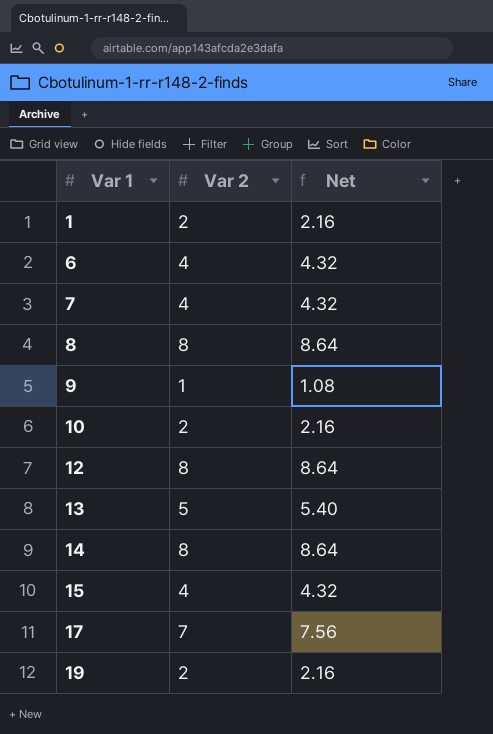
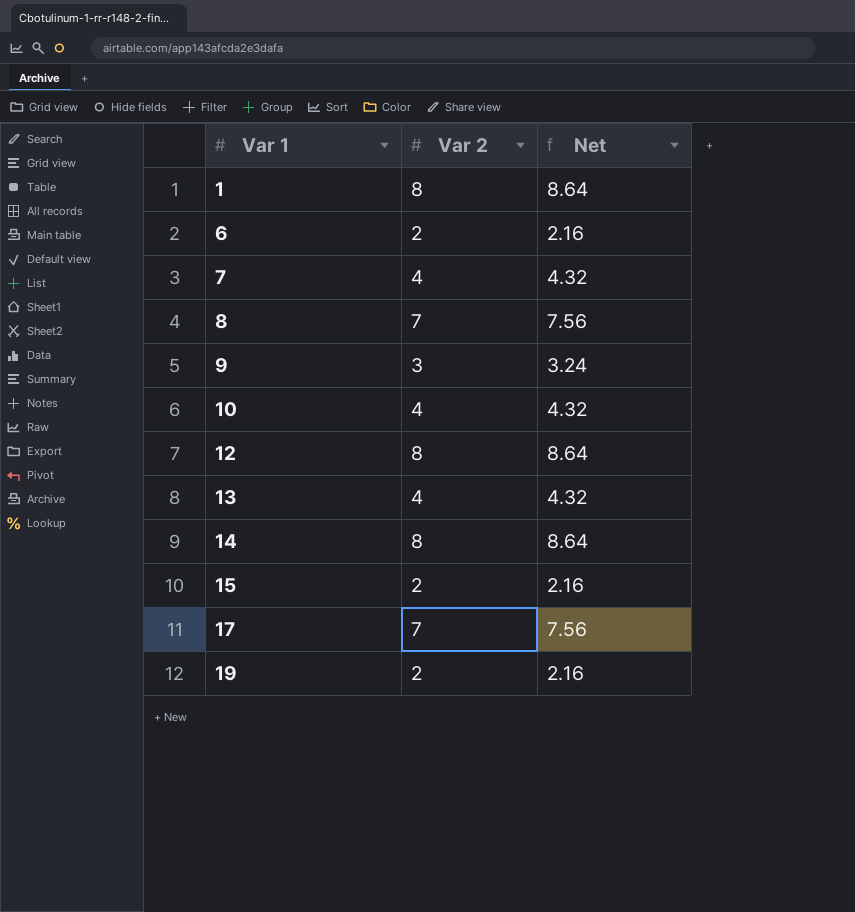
1 | Var 2: 2 -> 8
1 | Net: 2.16 -> 8.64
6 | Var 2: 4 -> 2
6 | Net: 4.32 -> 2.16
8 | Var 2: 8 -> 7
8 | Net: 8.64 -> 7.56
9 | Var 2: 1 -> 3
9 | Net: 1.08 -> 3.24
10 | Var 2: 2 -> 4
10 | Net: 2.16 -> 4.32
13 | Var 2: 5 -> 4
13 | Net: 5.40 -> 4.32
15 | Var 2: 4 -> 2
15 | Net: 4.32 -> 2.16

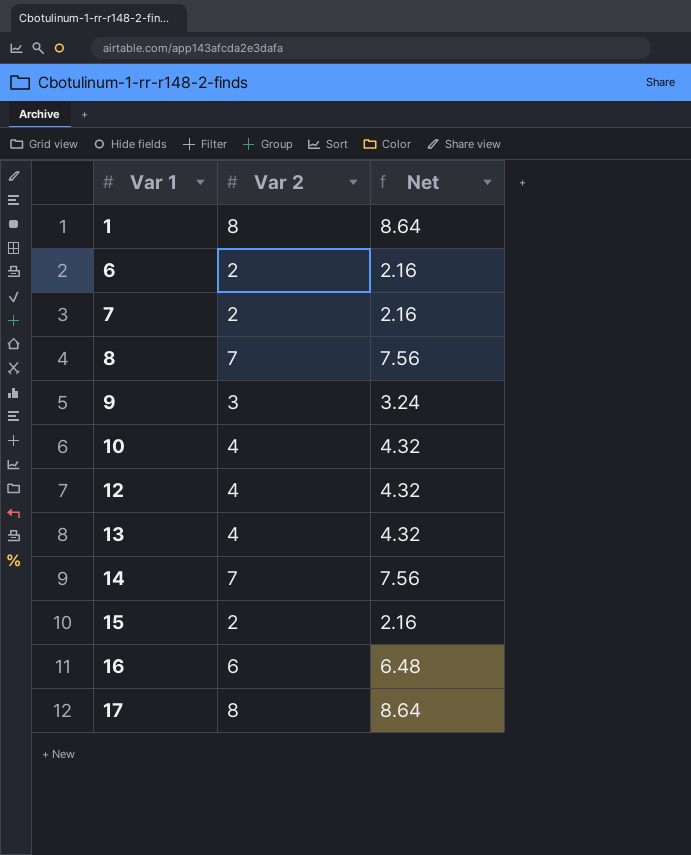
row 19: 2 | 2.16 -> none
7 | Var 2: 4 -> 2
7 | Net: 4.32 -> 2.16
12 | Var 2: 8 -> 4
12 | Net: 8.64 -> 4.32
14 | Var 2: 8 -> 7
14 | Net: 8.64 -> 7.56
row 16: none -> 6 | 6.48
17 | Var 2: 7 -> 8
17 | Net: 7.56 -> 8.64

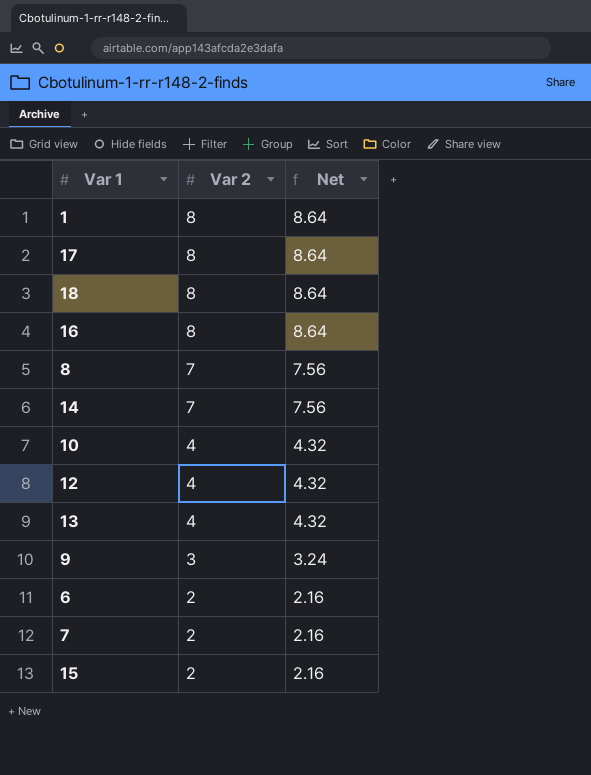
row order: Var 1 ascending -> Var 2 descending
row 18: none -> 8 | 8.64
16 | Var 2: 6 -> 8
16 | Net: 6.48 -> 8.64

